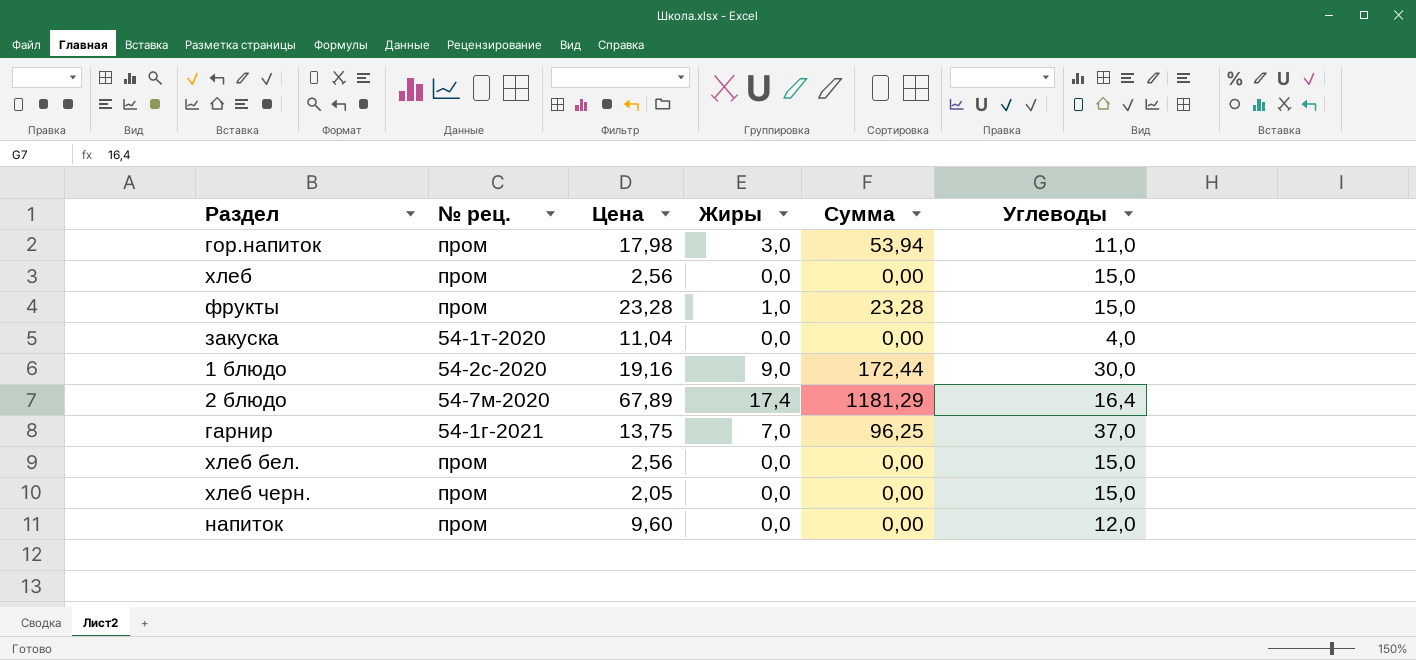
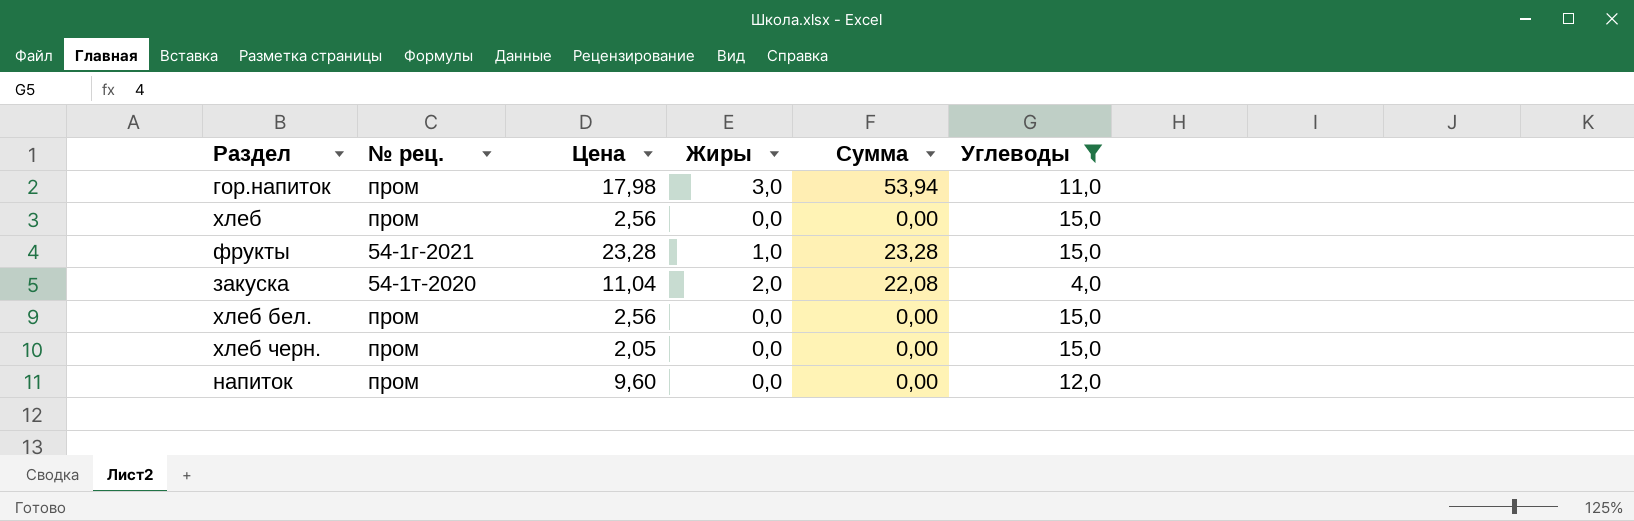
filter: none -> Углеводы <= 15,0
фрукты | № рец.: пром -> 54-1г-2021
закуска | Жиры: 0,0 -> 2,0
закуска | Сумма: 0,00 -> 22,08

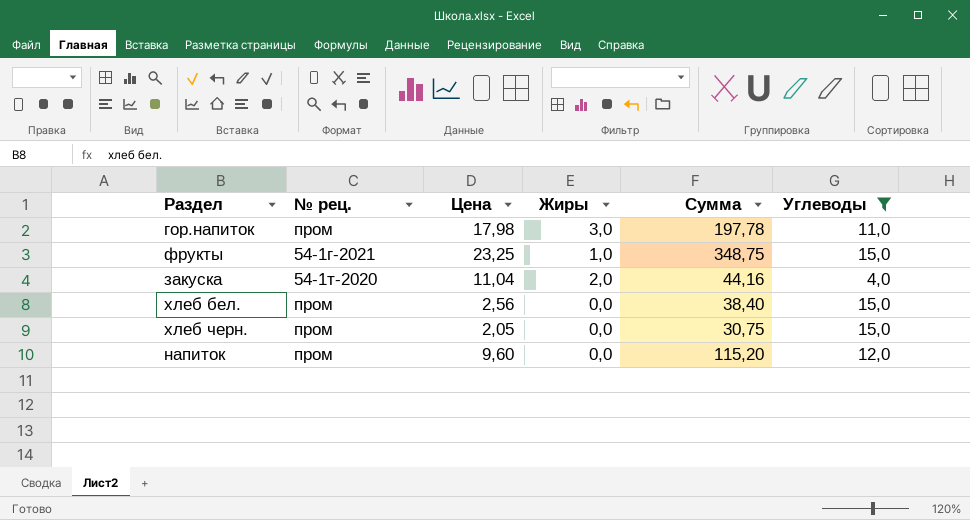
column Сумма | formula: [Цена] * [Жиры] -> [Цена] * [Углеводы]
row хлеб: пром | 2,56 | 0,0 | 0,00 | 15,0 -> none
фрукты | Цена: 23,28 -> 23,25

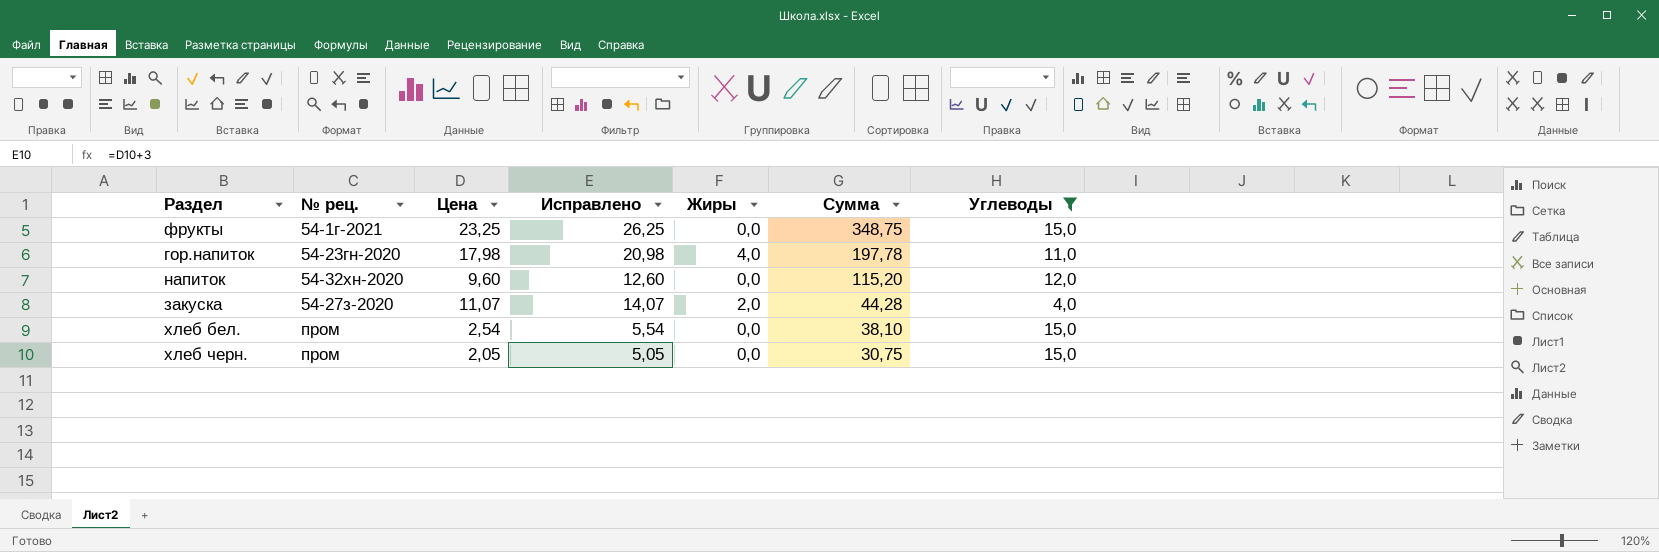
row order: none -> Сумма descending
column Исправлено | formula: none -> [Цена] + 3
фрукты | Жиры: 1,0 -> 0,0
гор.напиток | № рец.: пром -> 54-23гн-2020
гор.напиток | Жиры: 3,0 -> 4,0
напиток | № рец.: пром -> 54-32хн-2020
закуска | № рец.: 54-1т-2020 -> 54-27з-2020
закуска | Цена: 11,04 -> 11,07
закуска | Сумма: 44,16 -> 44,28
хлеб бел. | Цена: 2,56 -> 2,54
хлеб бел. | Сумма: 38,40 -> 38,10

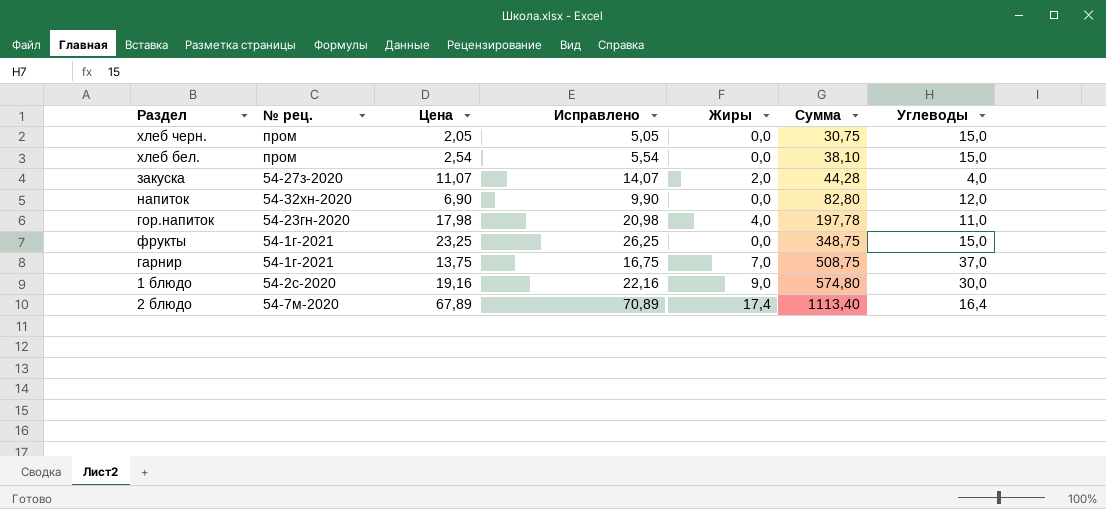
filter: Углеводы <= 15,0 -> none
row order: Сумма descending -> Сумма ascending
напиток | Цена: 9,60 -> 6,90
напиток | Исправлено: 12,60 -> 9,90
напиток | Сумма: 115,20 -> 82,80

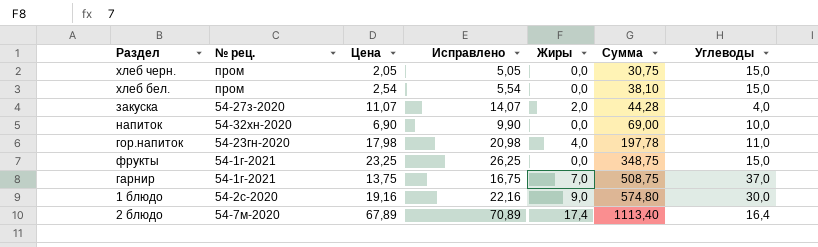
напиток | Сумма: 82,80 -> 69,00
напиток | Углеводы: 12,0 -> 10,0

